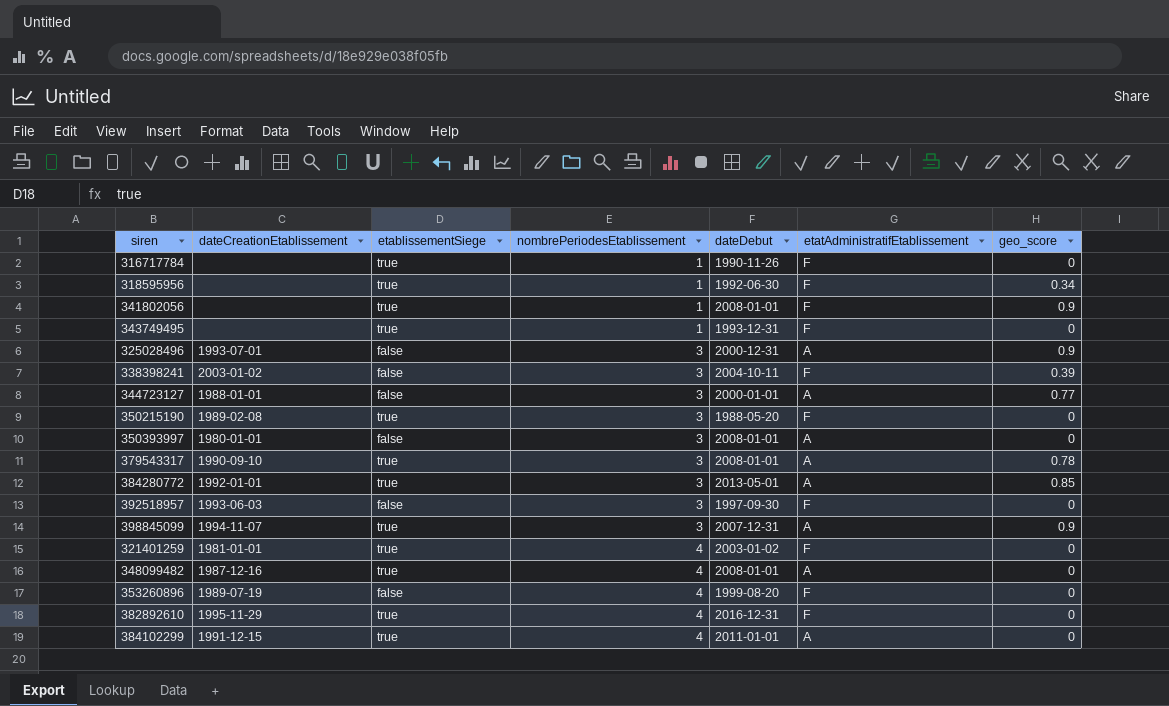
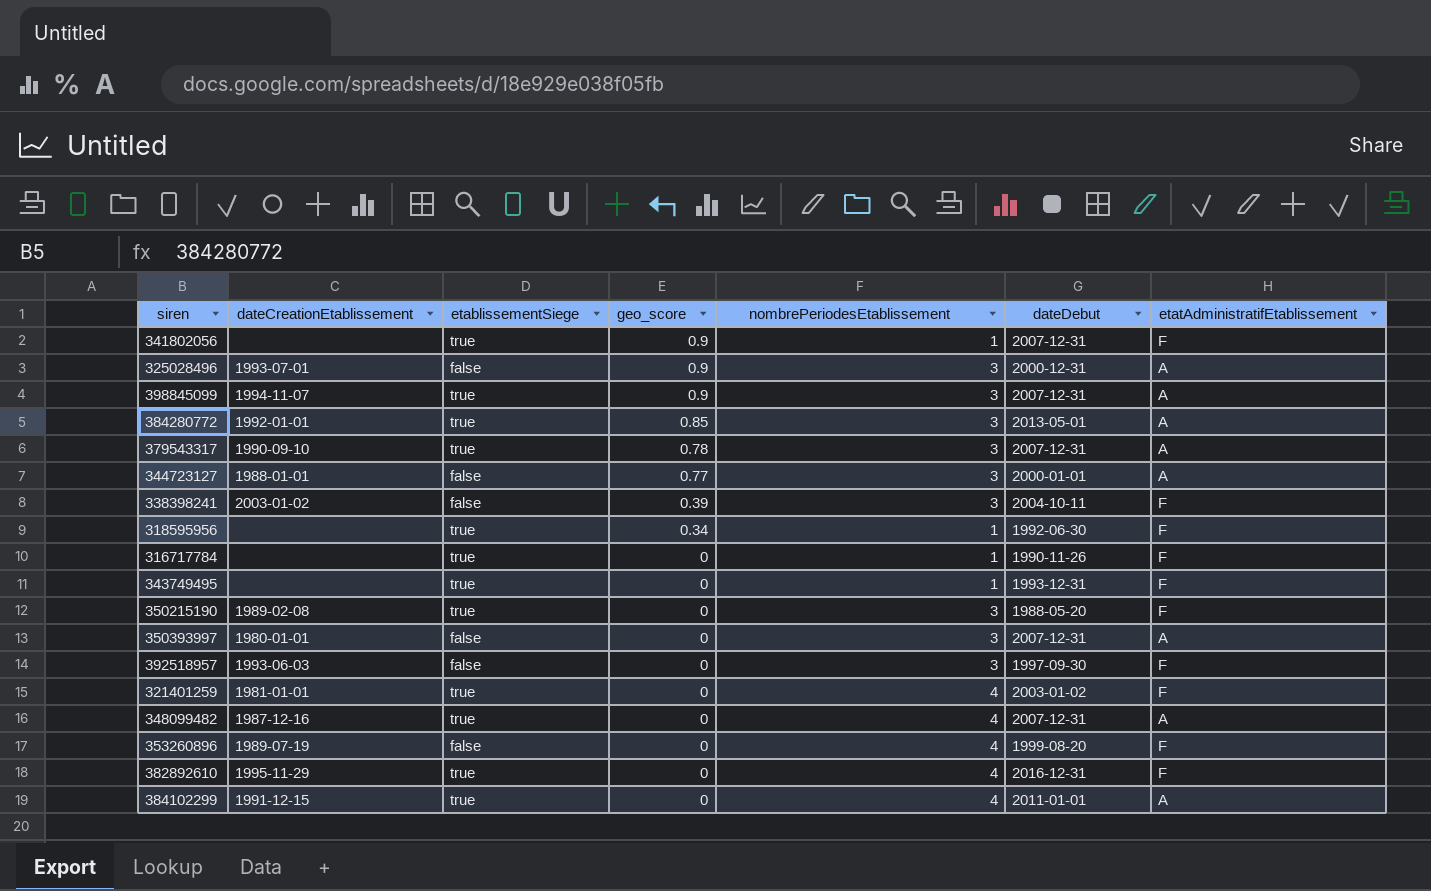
row order: nombrePeriodesEtablissement ascending -> geo_score descending
column geo_score | position: 7 -> 4
341802056 | dateDebut: 2008-01-01 -> 2007-12-31
379543317 | dateDebut: 2008-01-01 -> 2007-12-31
350393997 | dateDebut: 2008-01-01 -> 2007-12-31
348099482 | dateDebut: 2008-01-01 -> 2007-12-31

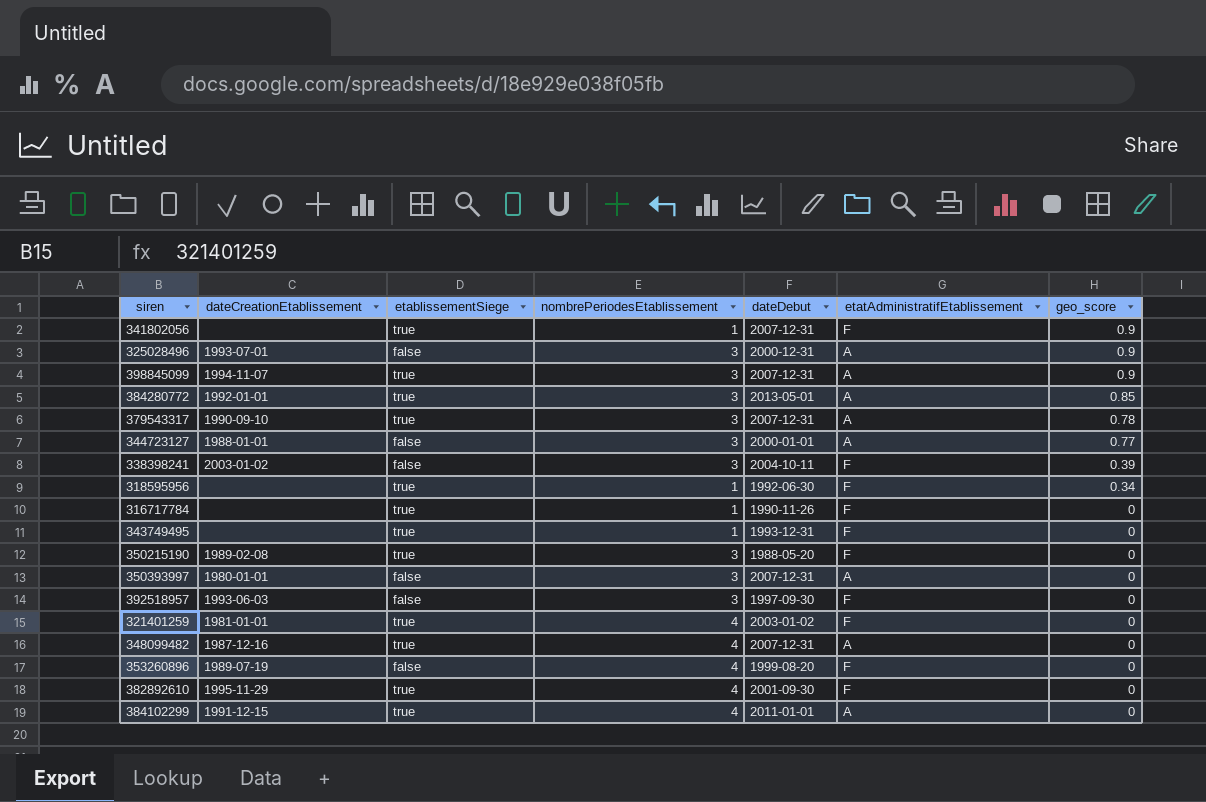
column geo_score | position: 4 -> 7
382892610 | dateDebut: 2016-12-31 -> 2001-09-30

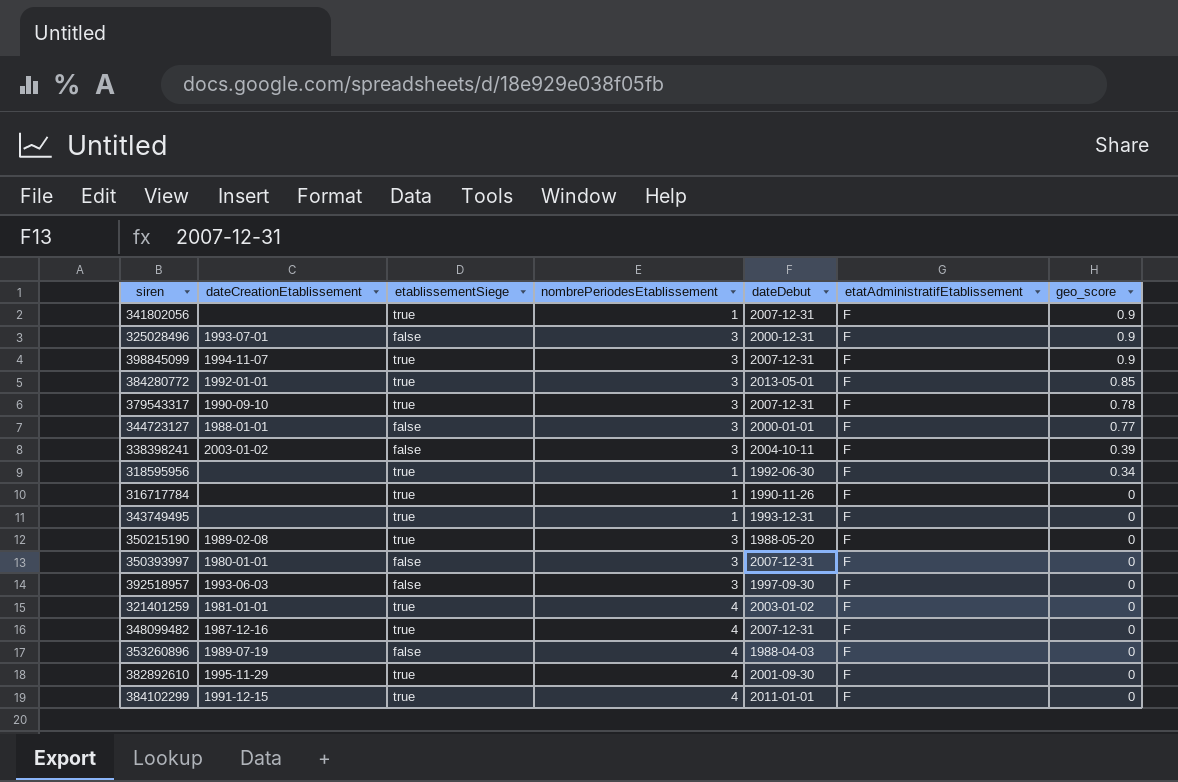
325028496 | etatAdministratifEtablissement: A -> F
398845099 | etatAdministratifEtablissement: A -> F
384280772 | etatAdministratifEtablissement: A -> F
379543317 | etatAdministratifEtablissement: A -> F
344723127 | etatAdministratifEtablissement: A -> F
350393997 | etatAdministratifEtablissement: A -> F
348099482 | etatAdministratifEtablissement: A -> F
353260896 | dateDebut: 1999-08-20 -> 1988-04-03
384102299 | etatAdministratifEtablissement: A -> F

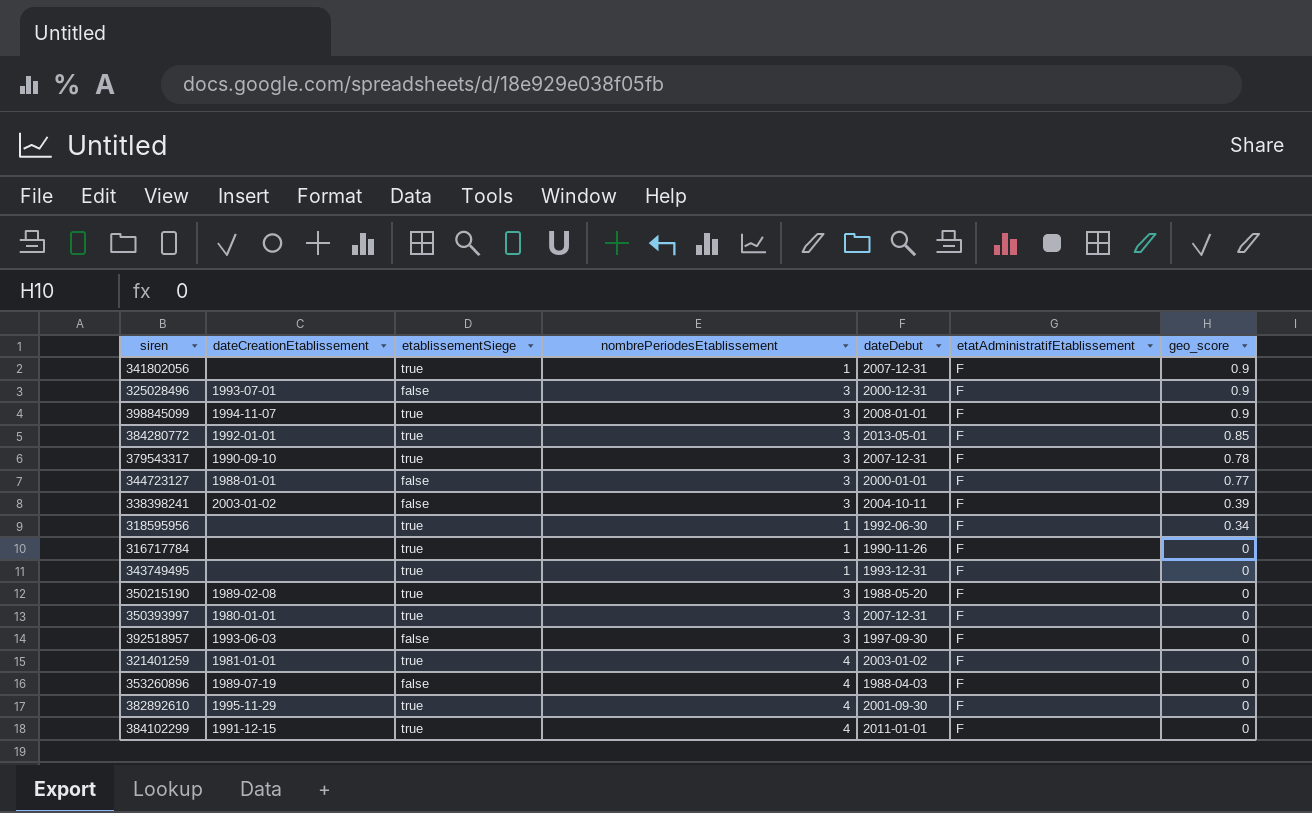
row 348099482: 1987-12-16 | true | 4 | 2007-12-31 | F | 0 -> none
398845099 | dateDebut: 2007-12-31 -> 2008-01-01
350393997 | etablissementSiege: false -> true

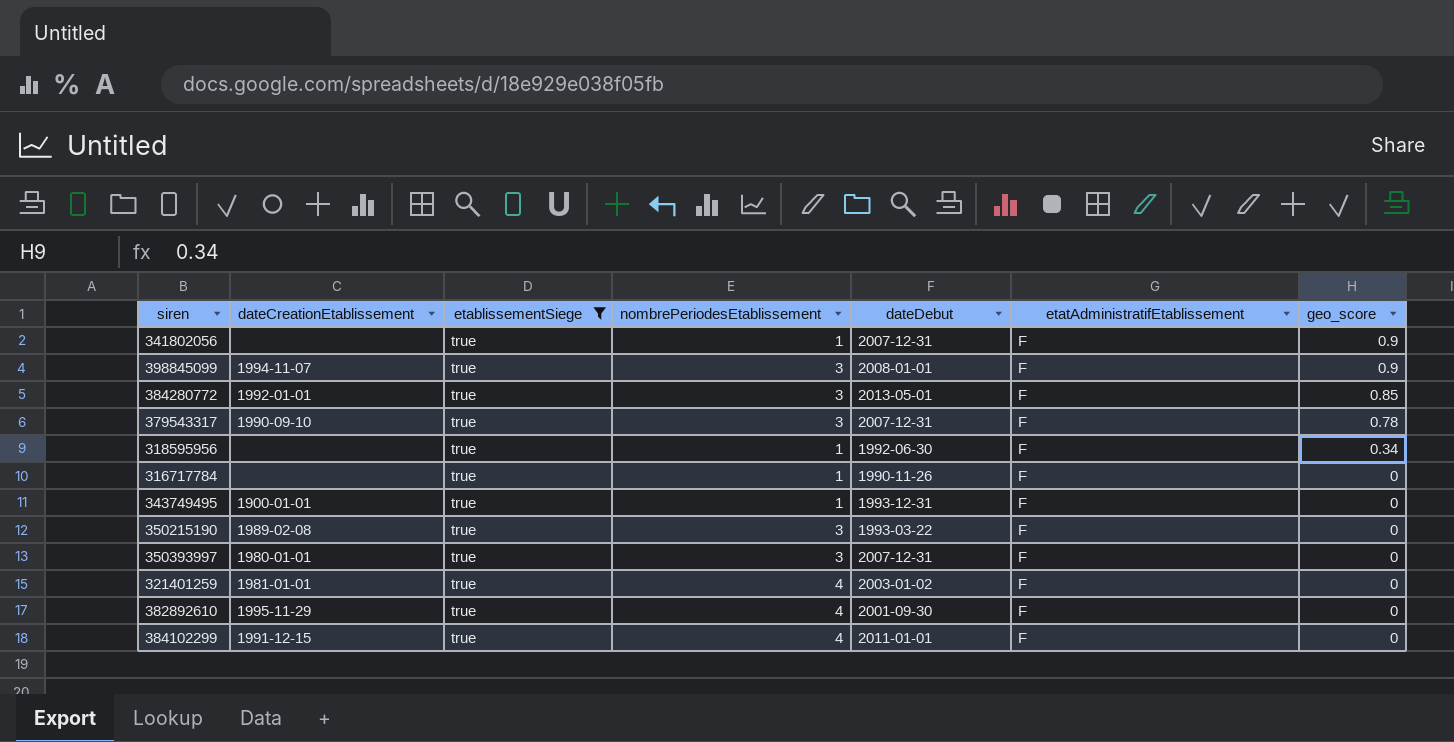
filter: none -> etablissementSiege = true
343749495 | dateCreationEtablissement: none -> 1900-01-01
350215190 | dateDebut: 1988-05-20 -> 1993-03-22

